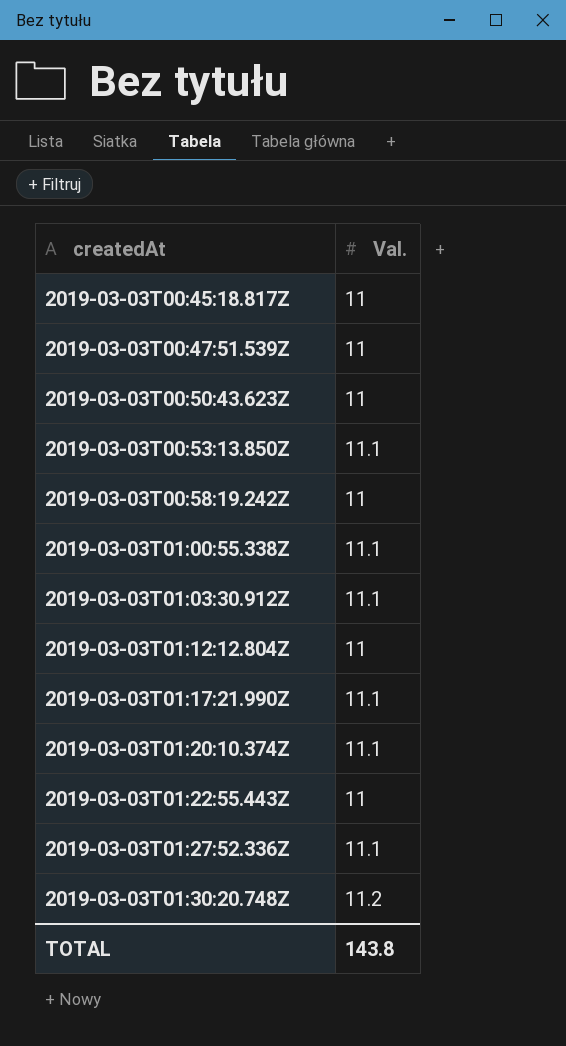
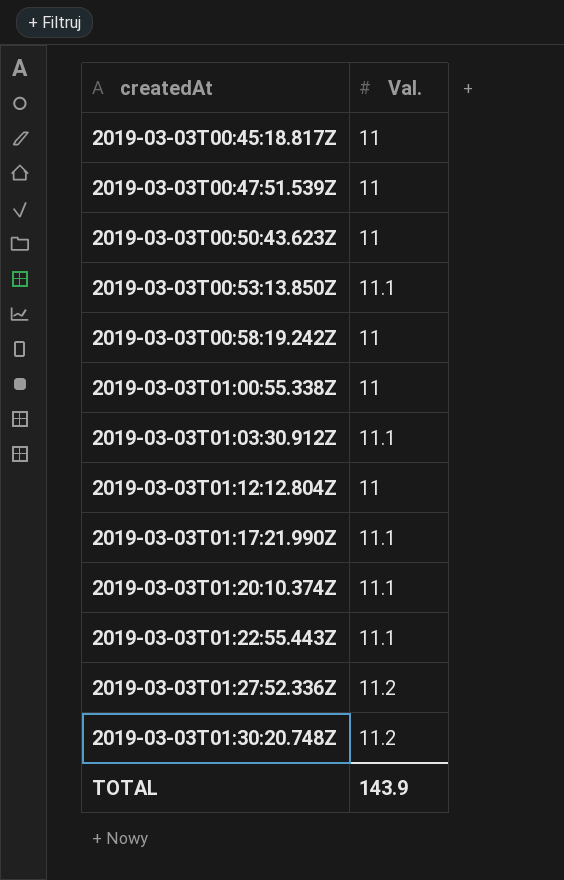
2019-03-03T01:00:55.338Z | Val.: 11.1 -> 11
2019-03-03T01:22:55.443Z | Val.: 11 -> 11.1
2019-03-03T01:27:52.336Z | Val.: 11.1 -> 11.2
TOTAL | Val.: 143.8 -> 143.9

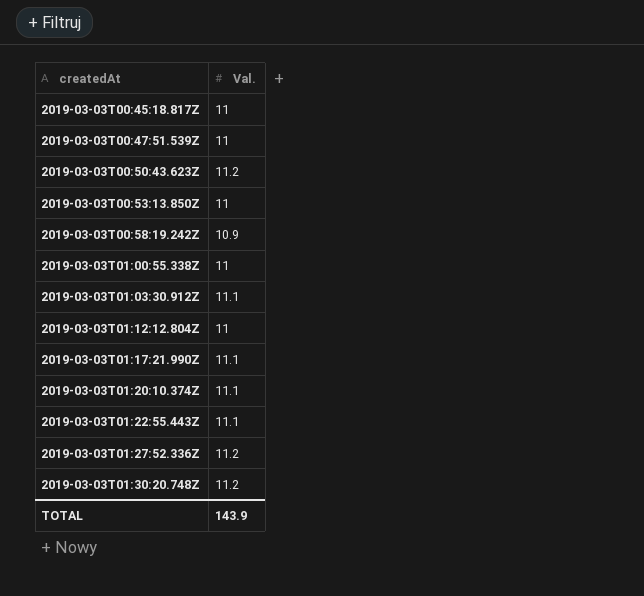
2019-03-03T00:50:43.623Z | Val.: 11 -> 11.2
2019-03-03T00:53:13.850Z | Val.: 11.1 -> 11
2019-03-03T00:58:19.242Z | Val.: 11 -> 10.9

